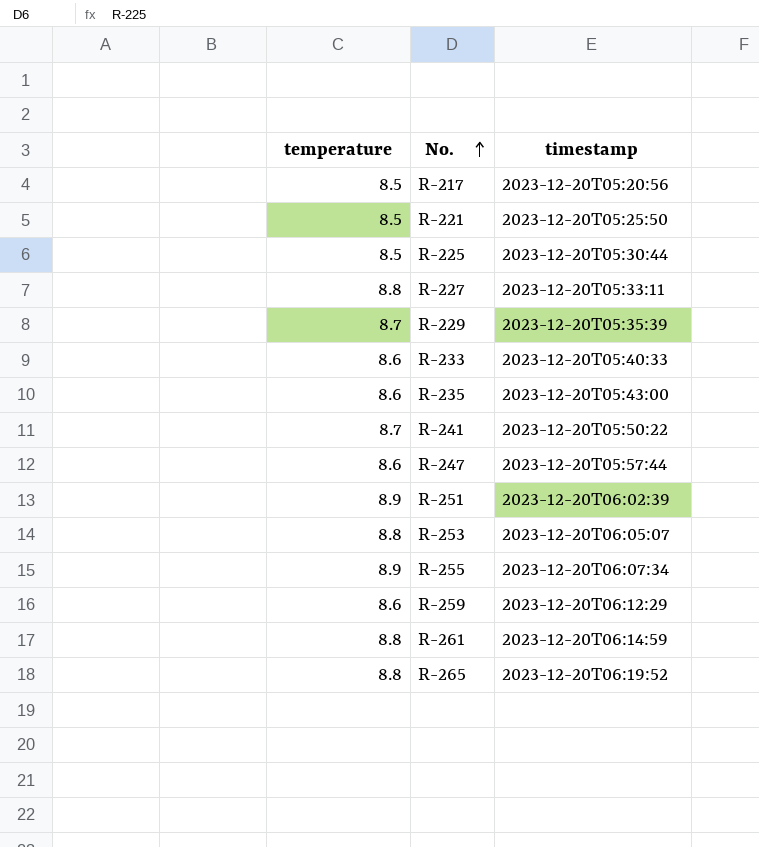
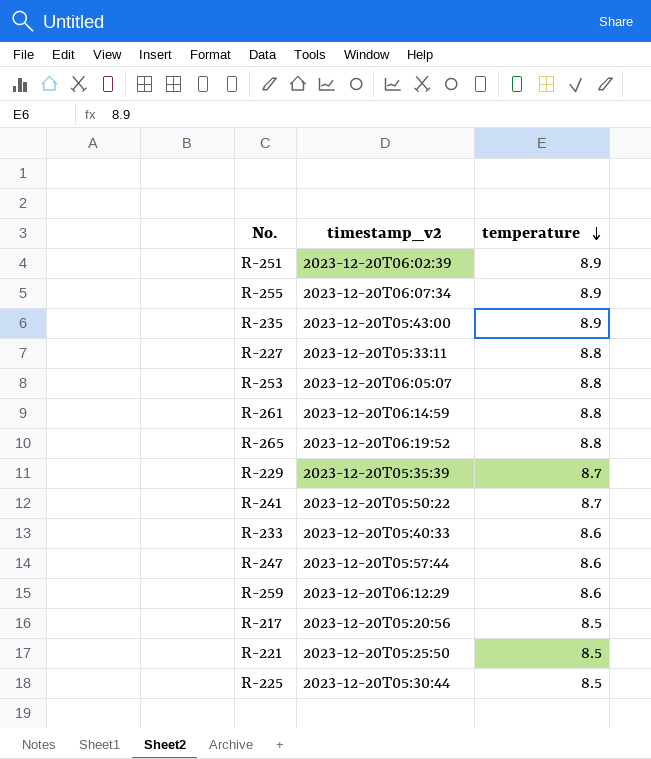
row order: No. ascending -> temperature descending
column name: timestamp -> timestamp_v2
column temperature | position: 1 -> 3
R-235 | temperature: 8.6 -> 8.9

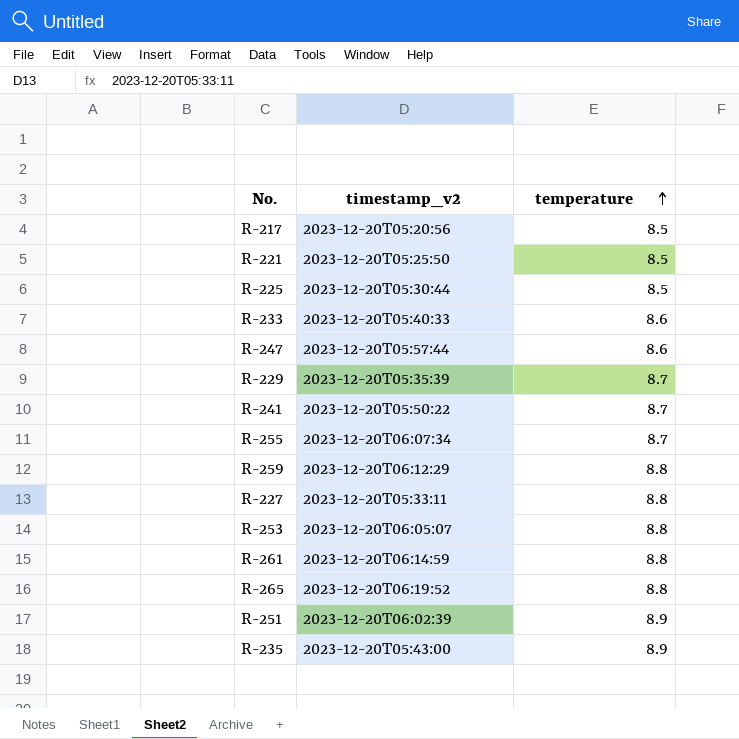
row order: temperature descending -> temperature ascending
R-255 | temperature: 8.9 -> 8.7
R-259 | temperature: 8.6 -> 8.8

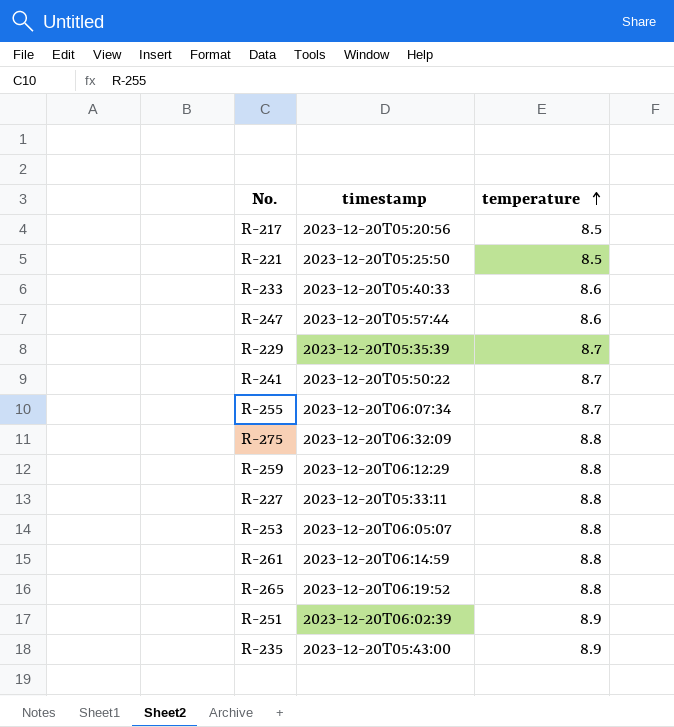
column name: timestamp_v2 -> timestamp
row R-225: 2023-12-20T05:30:44 | 8.5 -> none
row R-275: none -> 2023-12-20T06:32:09 | 8.8

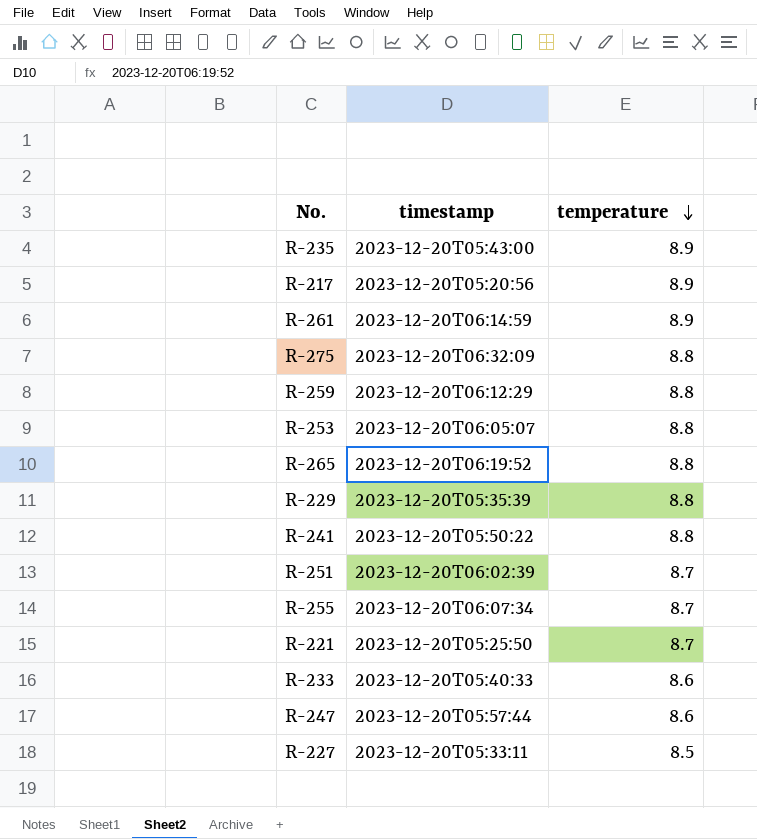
row order: temperature ascending -> temperature descending
R-217 | temperature: 8.5 -> 8.9
R-261 | temperature: 8.8 -> 8.9
R-229 | temperature: 8.7 -> 8.8
R-241 | temperature: 8.7 -> 8.8
R-251 | temperature: 8.9 -> 8.7
R-221 | temperature: 8.5 -> 8.7
R-227 | temperature: 8.8 -> 8.5

